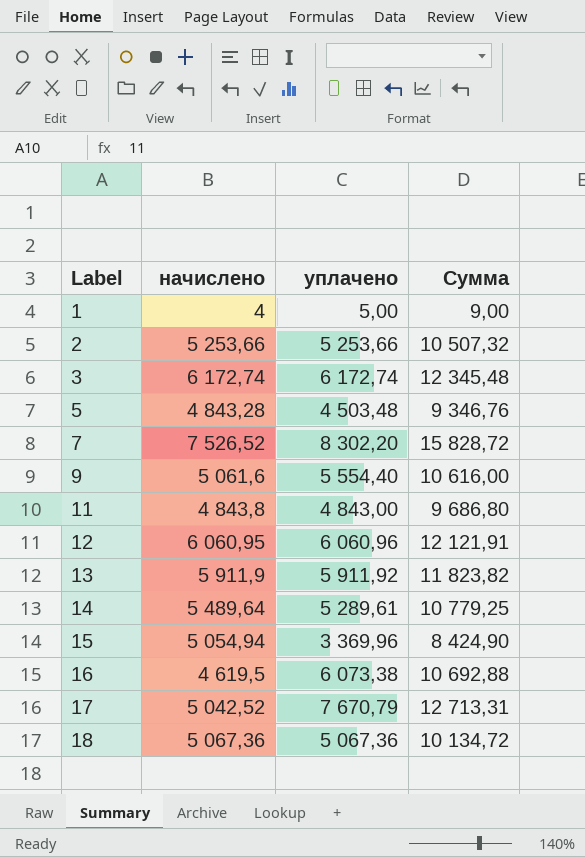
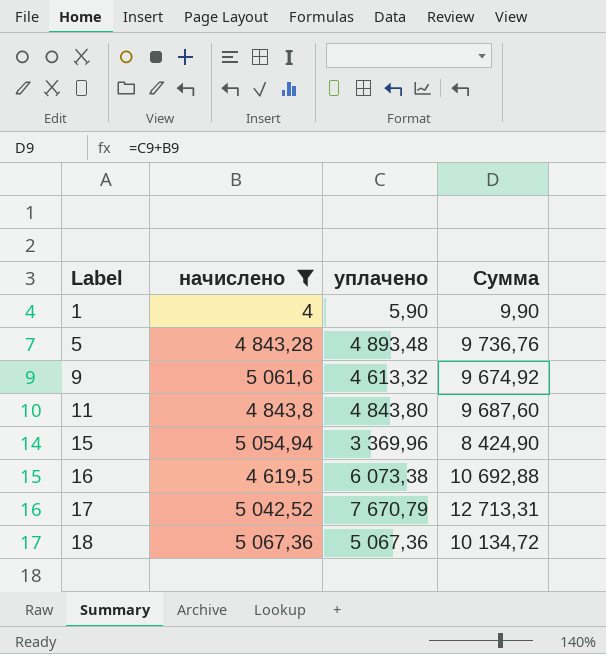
filter: none -> начислено <= 5 067,36
1 | уплачено: 5,00 -> 5,90
1 | Сумма: 9,00 -> 9,90
5 | уплачено: 4 503,48 -> 4 893,48
5 | Сумма: 9 346,76 -> 9 736,76
9 | уплачено: 5 554,40 -> 4 613,32
9 | Сумма: 10 616,00 -> 9 674,92
11 | уплачено: 4 843,00 -> 4 843,80
11 | Сумма: 9 686,80 -> 9 687,60

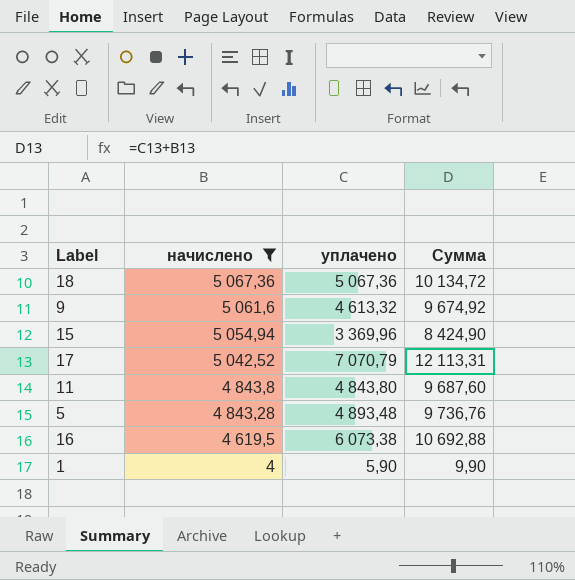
row order: Label ascending -> начислено descending
17 | уплачено: 7 670,79 -> 7 070,79
17 | Сумма: 12 713,31 -> 12 113,31

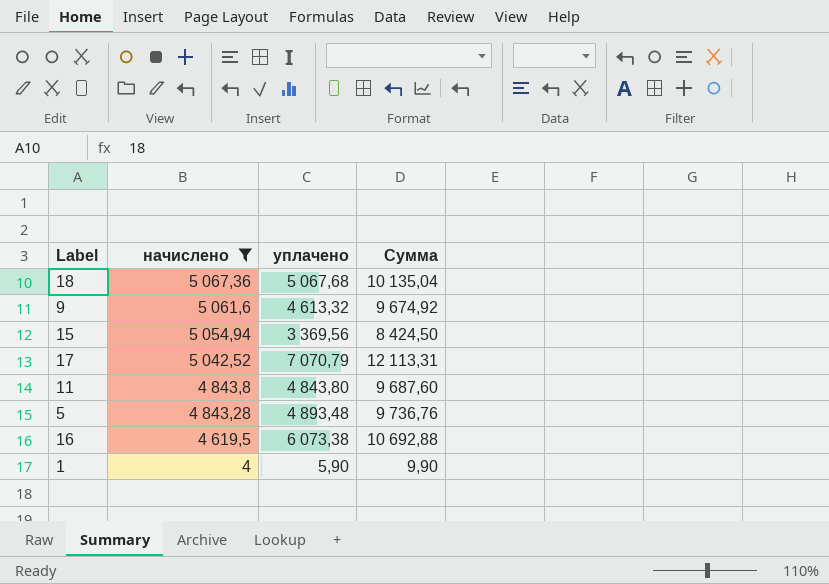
18 | уплачено: 5 067,36 -> 5 067,68
18 | Сумма: 10 134,72 -> 10 135,04
15 | уплачено: 3 369,96 -> 3 369,56
15 | Сумма: 8 424,90 -> 8 424,50

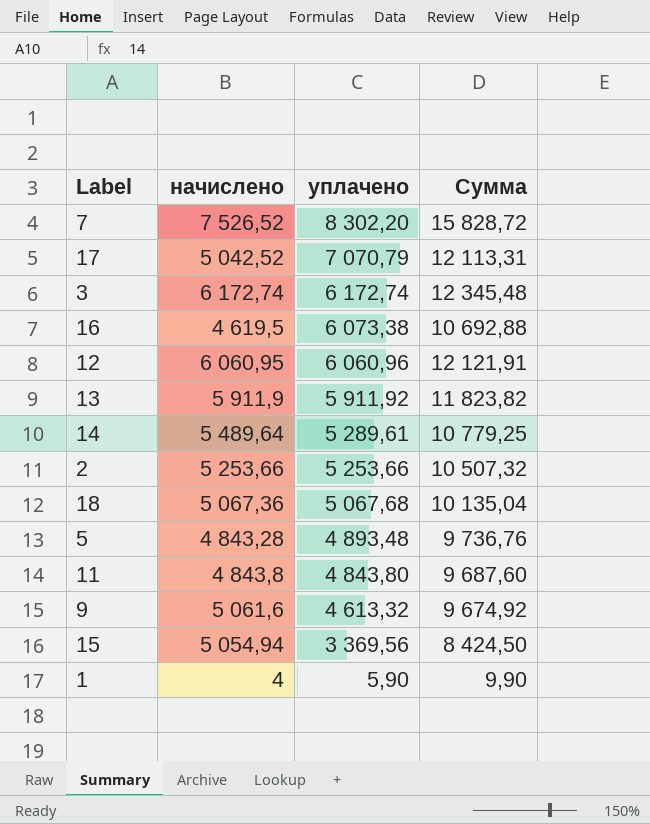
filter: начислено <= 5 067,36 -> none
row order: начислено descending -> уплачено descending

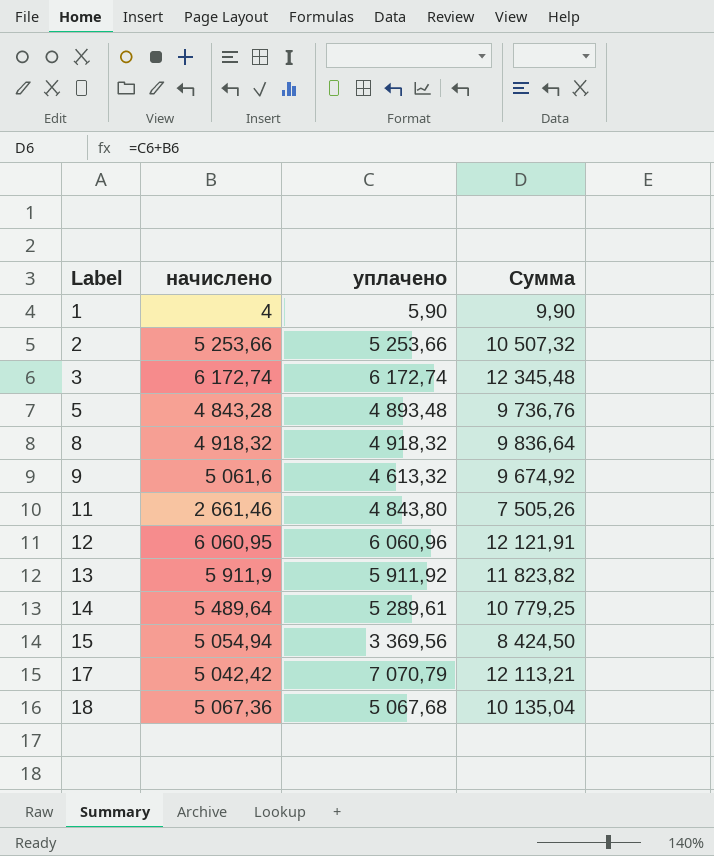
row order: уплачено descending -> Label ascending
row 7: 7 526,52 | 8 302,20 | 15 828,72 -> none
row 16: 4 619,5 | 6 073,38 | 10 692,88 -> none
row 8: none -> 4 918,32 | 4 918,32 | 9 836,64
11 | начислено: 4 843,8 -> 2 661,46
11 | Сумма: 9 687,60 -> 7 505,26
17 | начислено: 5 042,52 -> 5 042,42
17 | Сумма: 12 113,31 -> 12 113,21

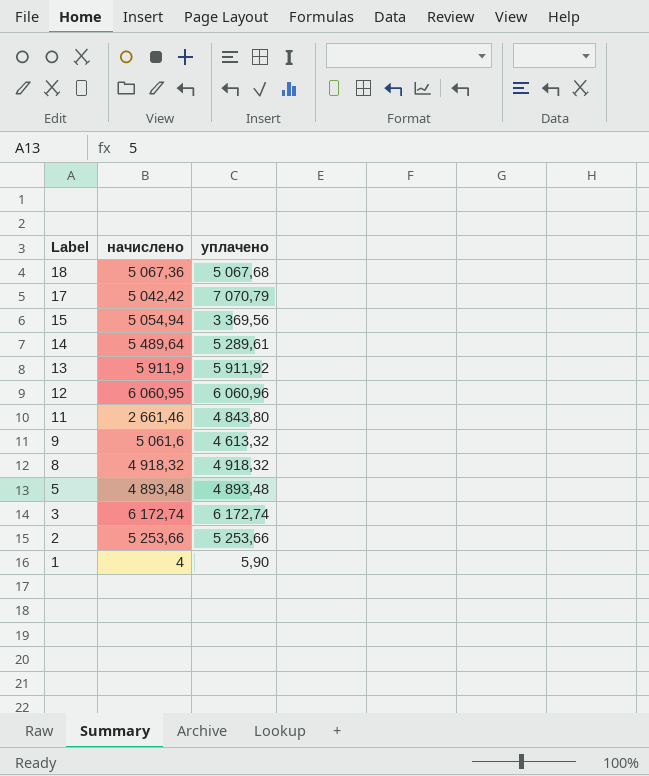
row order: Label ascending -> Label descending
column Сумма | formula: [начислено] + [уплачено] -> none
5 | начислено: 4 843,28 -> 4 893,48

